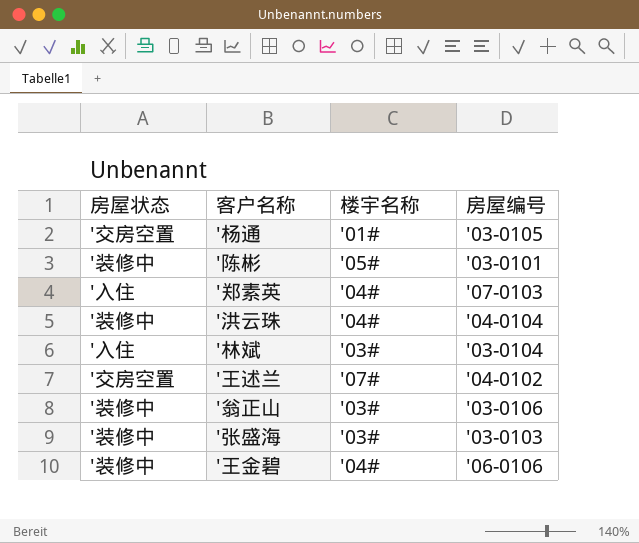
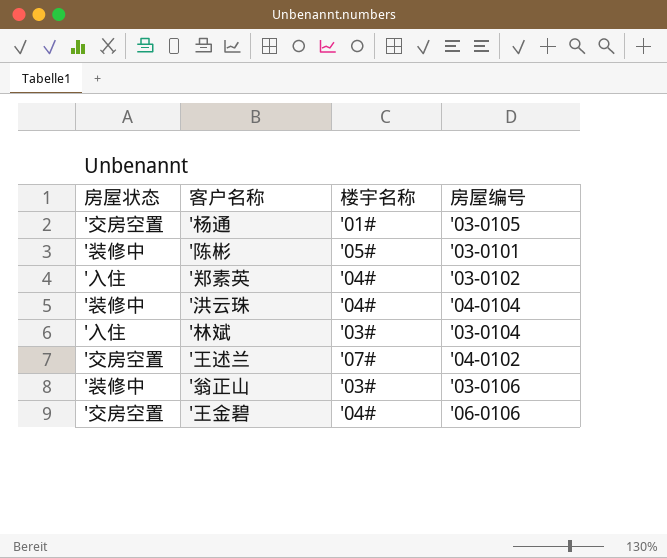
row '张盛海: '装修中 | '03# | '03-0103 -> none
'郑素英 | 房屋编号: '07-0103 -> '03-0102
'王金碧 | 房屋状态: '装修中 -> '交房空置

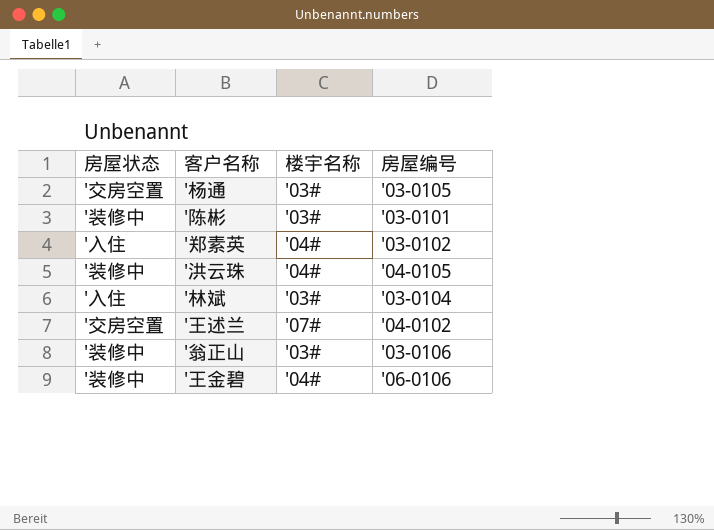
'杨通 | 楼宇名称: '01# -> '03#
'陈彬 | 楼宇名称: '05# -> '03#
'洪云珠 | 房屋编号: '04-0104 -> '04-0105
'王金碧 | 房屋状态: '交房空置 -> '装修中

